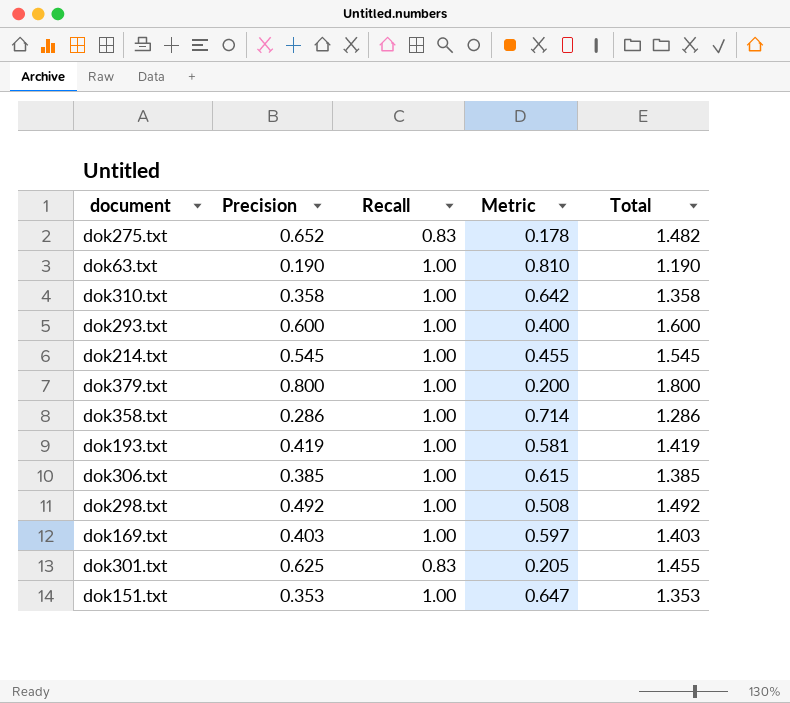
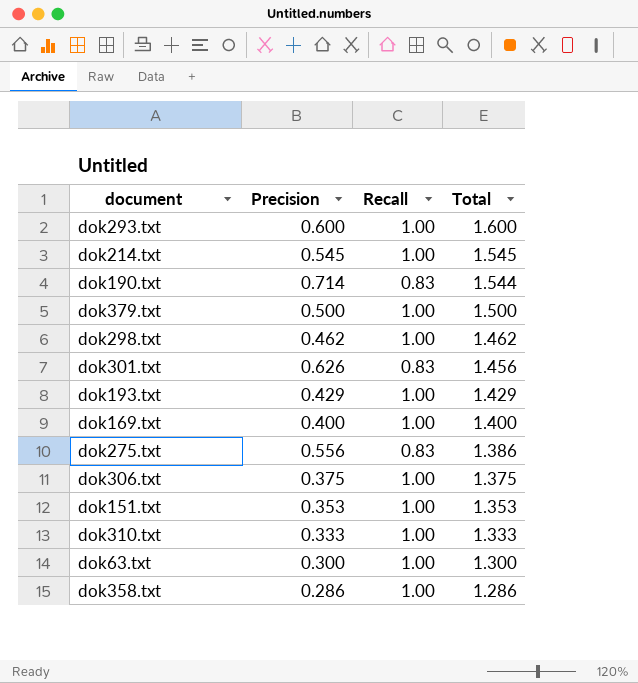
row order: none -> Total descending
column Metric | formula: [Recall] - [Precision] -> none
row dok190.txt: none -> 0.714 | 0.83 | 1.544
dok379.txt | Precision: 0.800 -> 0.500
dok379.txt | Total: 1.800 -> 1.500
dok298.txt | Precision: 0.492 -> 0.462
dok298.txt | Total: 1.492 -> 1.462
dok301.txt | Precision: 0.625 -> 0.626
dok301.txt | Total: 1.455 -> 1.456
dok193.txt | Precision: 0.419 -> 0.429
dok193.txt | Total: 1.419 -> 1.429
dok169.txt | Precision: 0.403 -> 0.400
dok169.txt | Total: 1.403 -> 1.400
dok275.txt | Precision: 0.652 -> 0.556
dok275.txt | Total: 1.482 -> 1.386
dok306.txt | Precision: 0.385 -> 0.375
dok306.txt | Total: 1.385 -> 1.375
dok310.txt | Precision: 0.358 -> 0.333
dok310.txt | Total: 1.358 -> 1.333
dok63.txt | Precision: 0.190 -> 0.300
dok63.txt | Total: 1.190 -> 1.300

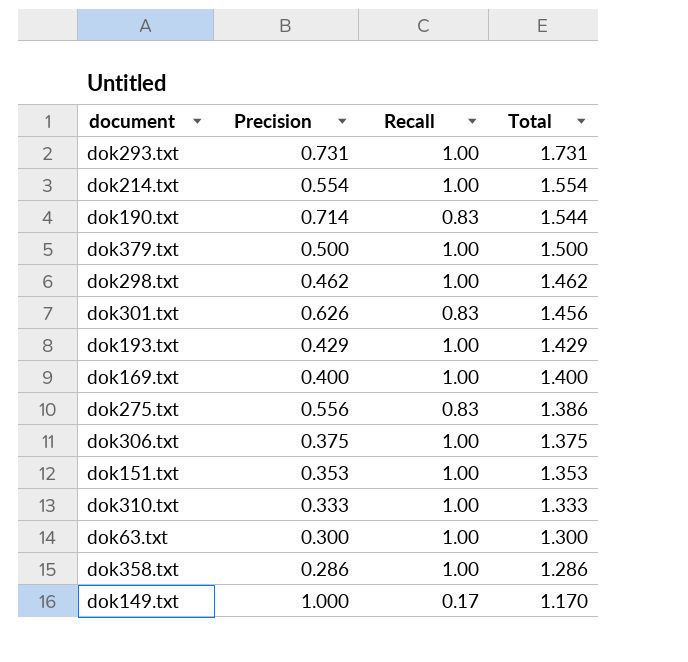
dok293.txt | Precision: 0.600 -> 0.731
dok293.txt | Total: 1.600 -> 1.731
dok214.txt | Precision: 0.545 -> 0.554
dok214.txt | Total: 1.545 -> 1.554
row dok149.txt: none -> 1.000 | 0.17 | 1.170

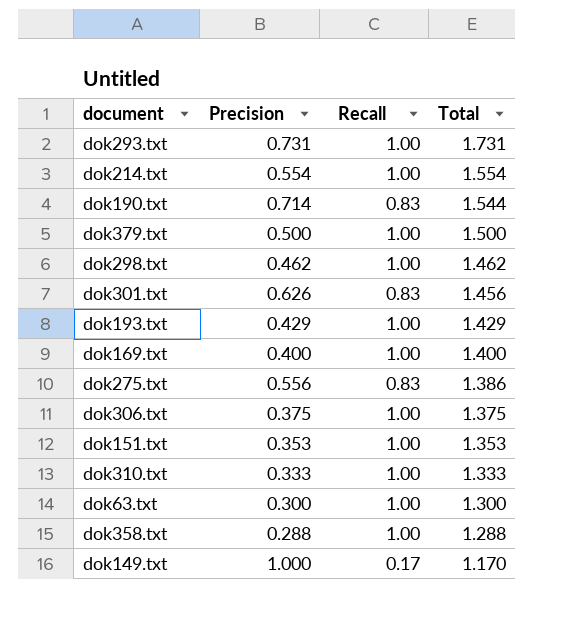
dok358.txt | Precision: 0.286 -> 0.288
dok358.txt | Total: 1.286 -> 1.288

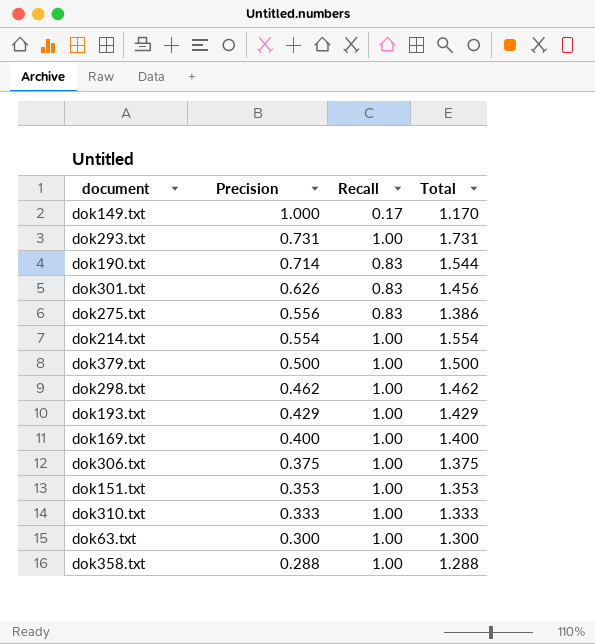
row order: Total descending -> Precision descending

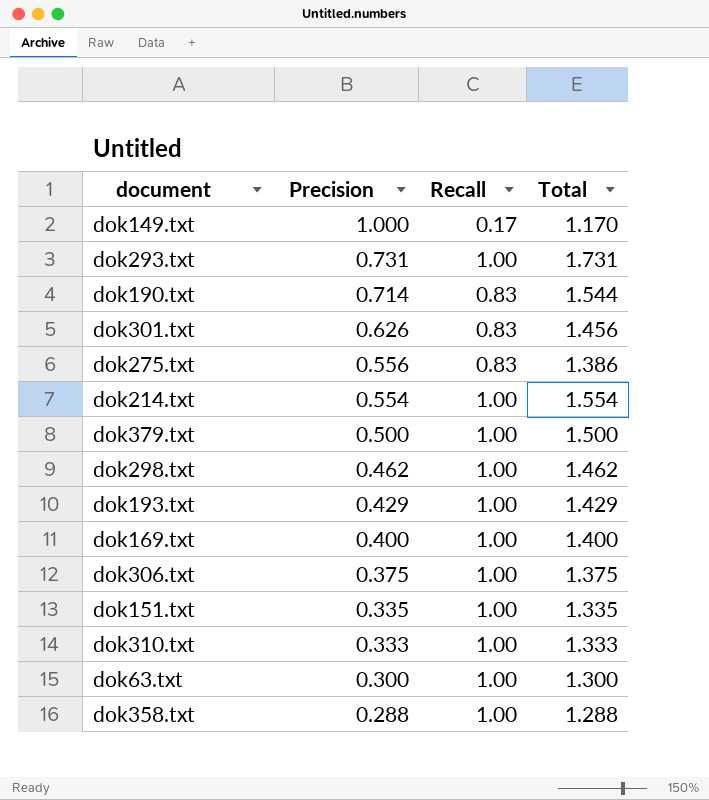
dok151.txt | Precision: 0.353 -> 0.335
dok151.txt | Total: 1.353 -> 1.335

